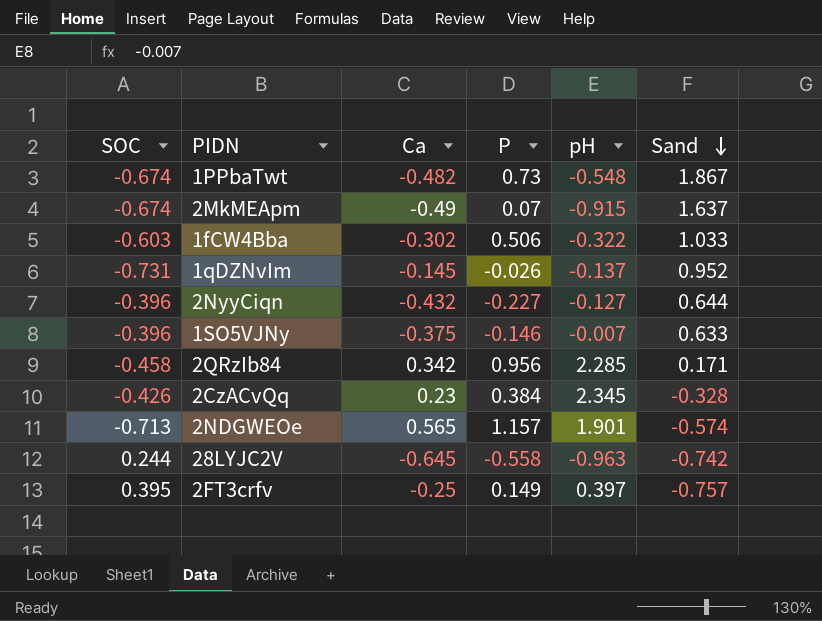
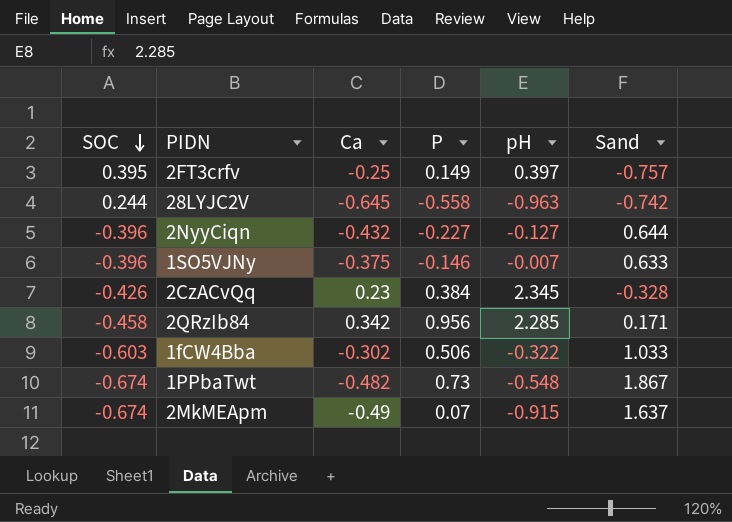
row order: Sand descending -> SOC descending
row 1qDZNvIm: -0.731 | -0.145 | -0.026 | -0.137 | 0.952 -> none
row 2NDGWEOe: -0.713 | 0.565 | 1.157 | 1.901 | -0.574 -> none

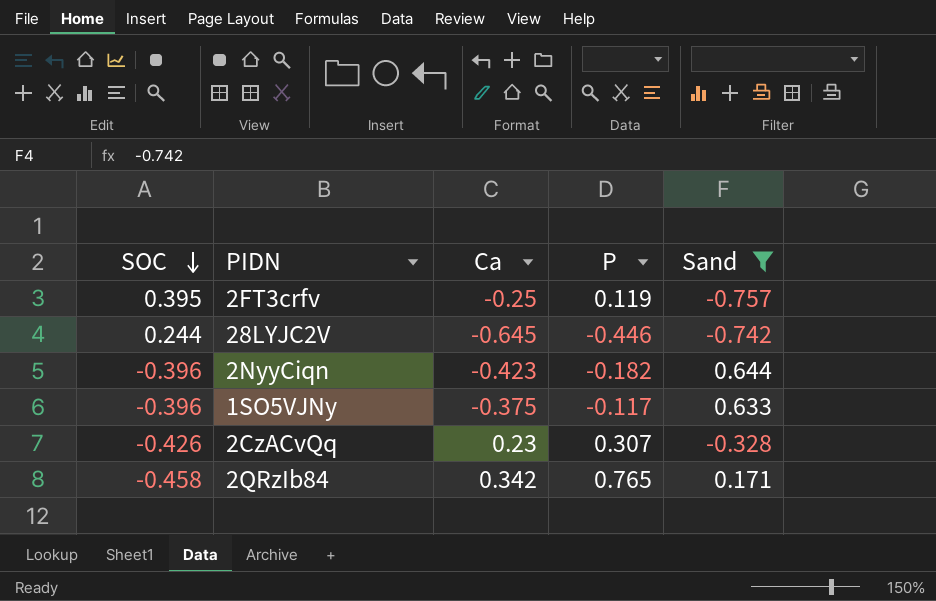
filter: none -> Sand <= 0.644
column pH | position: 5 -> none
2FT3crfv | P: 0.149 -> 0.119
28LYJC2V | P: -0.558 -> -0.446
2NyyCiqn | Ca: -0.432 -> -0.423
2NyyCiqn | P: -0.227 -> -0.182
1SO5VJNy | P: -0.146 -> -0.117
2CzACvQq | P: 0.384 -> 0.307
2QRzIb84 | P: 0.956 -> 0.765

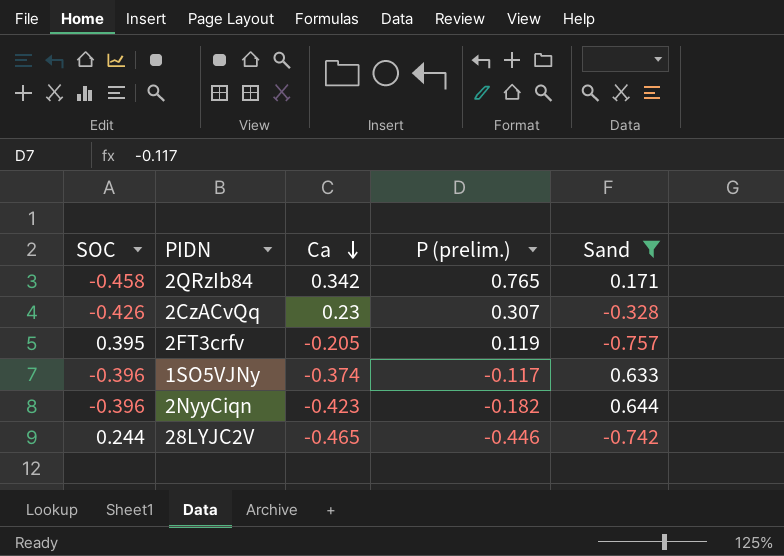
row order: SOC descending -> Ca descending
column name: P -> P (prelim.)
2FT3crfv | Ca: -0.25 -> -0.205
1SO5VJNy | Ca: -0.375 -> -0.374
28LYJC2V | Ca: -0.645 -> -0.465

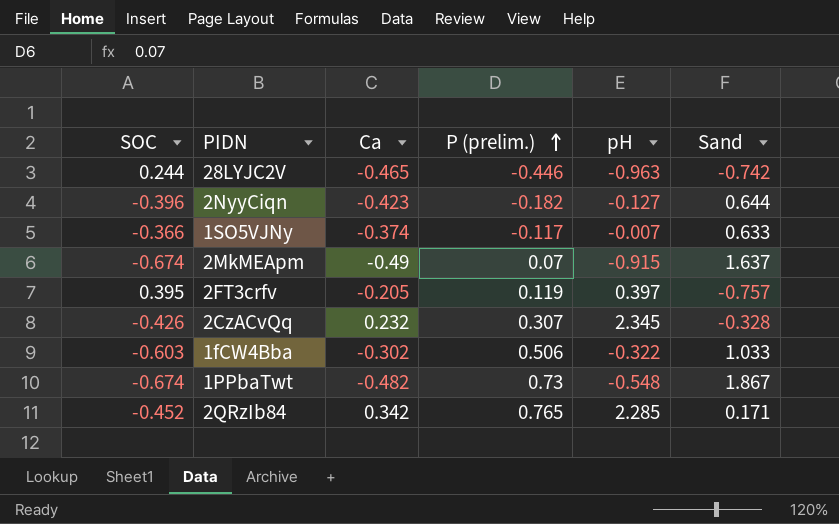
filter: Sand <= 0.644 -> none
row order: Ca descending -> P (prelim.) ascending
column pH | position: none -> 5
1SO5VJNy | SOC: -0.396 -> -0.366
2CzACvQq | Ca: 0.23 -> 0.232
2QRzIb84 | SOC: -0.458 -> -0.452

